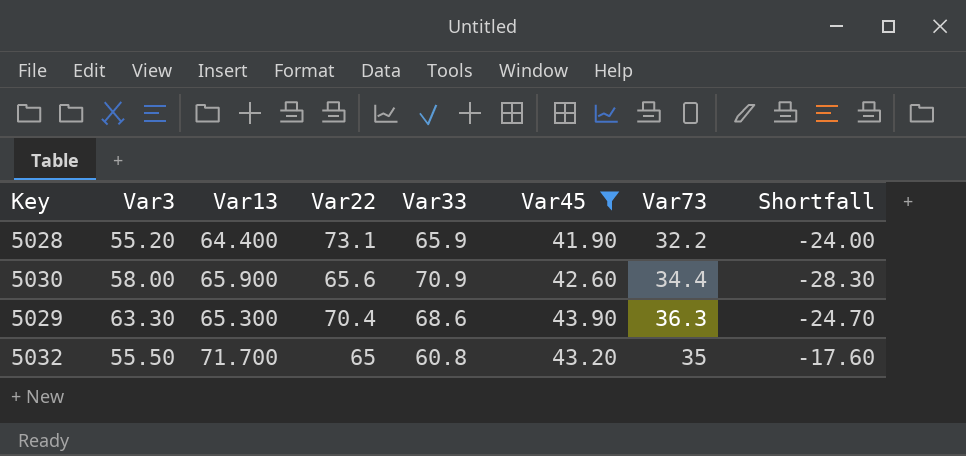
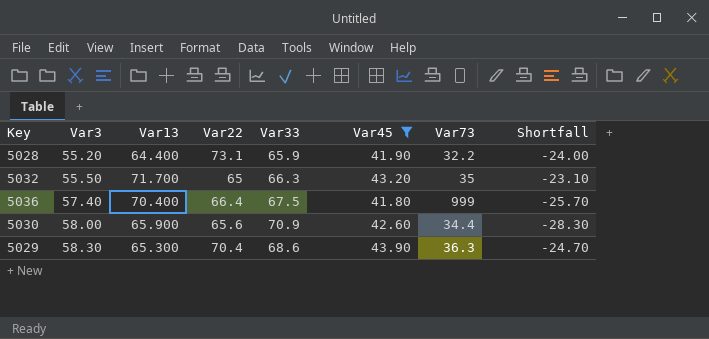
row order: none -> Var3 ascending
5032 | Var33: 60.8 -> 66.3
5032 | Shortfall: -17.60 -> -23.10
row 5036: none -> 57.40 | 70.400 | 66.4 | 67.5 | 41.80 | 999 | -25.70
5029 | Var3: 63.30 -> 58.30

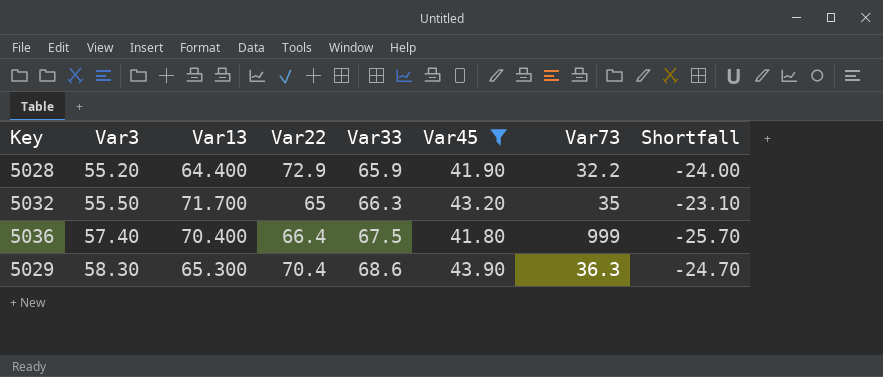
row 5030: 58.00 | 65.900 | 65.6 | 70.9 | 42.60 | 34.4 | -28.30 -> none
5028 | Var22: 73.1 -> 72.9

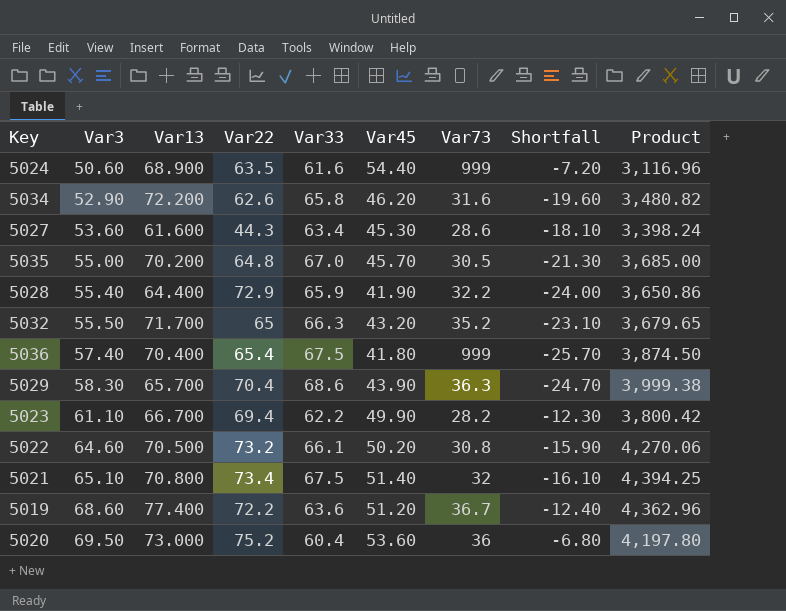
filter: Var45 <= 43.90 -> none
column Product | formula: none -> [Var3] * [Var33]
5028 | Var3: 55.20 -> 55.40
5032 | Var73: 35 -> 35.2
5036 | Var22: 66.4 -> 65.4
5029 | Var13: 65.300 -> 65.700

